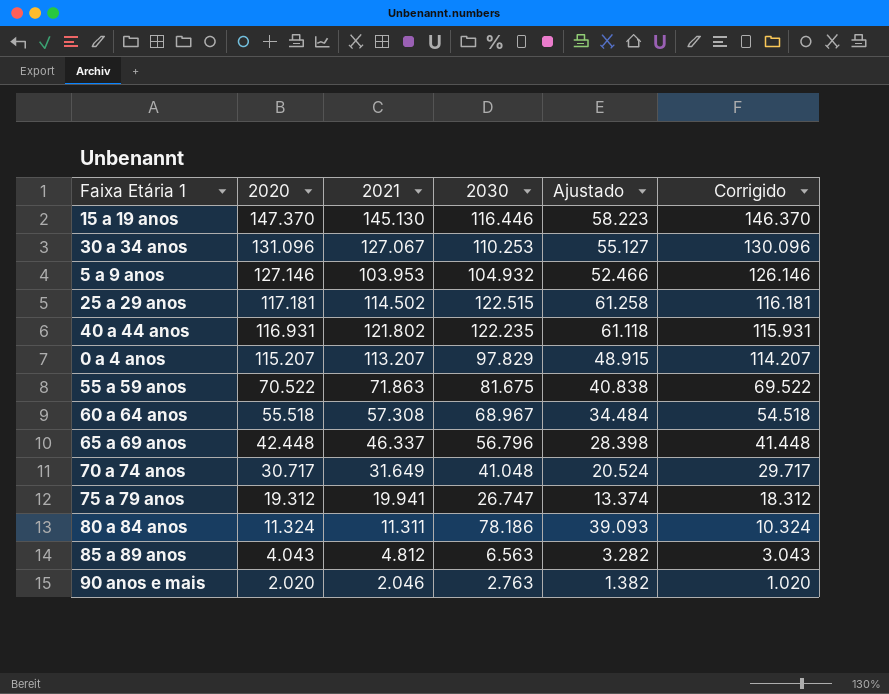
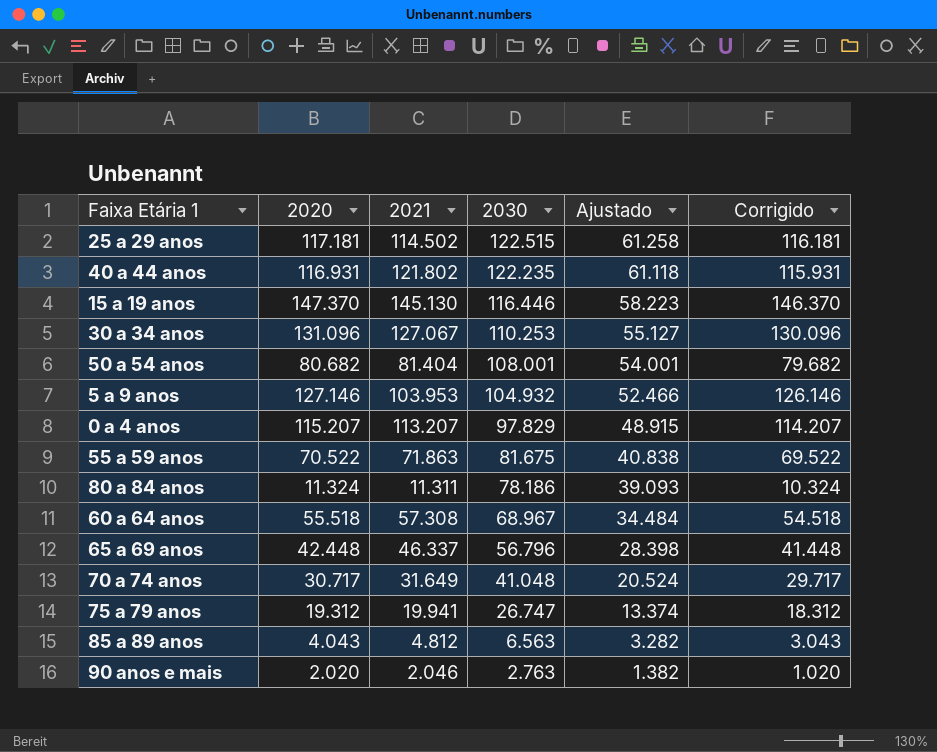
row order: 2020 descending -> 2030 descending
row 50 a 54 anos: none -> 80.682 | 81.404 | 108.001 | 54.001 | 79.682

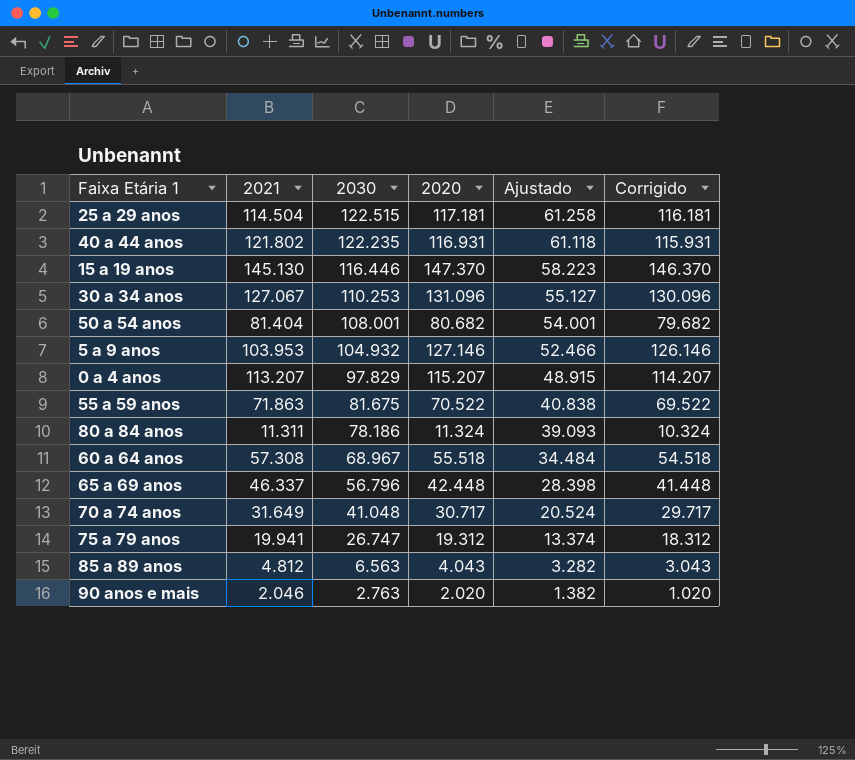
column 2020 | position: 2 -> 4
25 a 29 anos | 2021: 114.502 -> 114.504

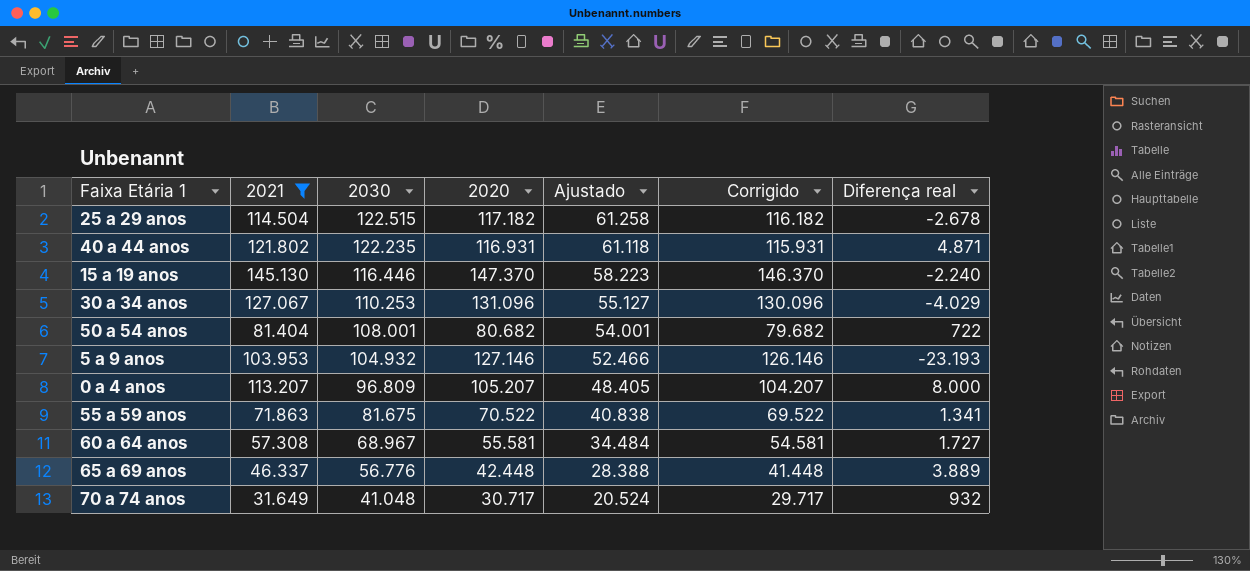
filter: none -> 2021 >= 31.649
column Diferença real | formula: none -> [2021] - [2020]
25 a 29 anos | 2020: 117.181 -> 117.182
25 a 29 anos | Corrigido: 116.181 -> 116.182
0 a 4 anos | 2030: 97.829 -> 96.809
0 a 4 anos | 2020: 115.207 -> 105.207
0 a 4 anos | Ajustado: 48.915 -> 48.405
0 a 4 anos | Corrigido: 114.207 -> 104.207
60 a 64 anos | 2020: 55.518 -> 55.581
60 a 64 anos | Corrigido: 54.518 -> 54.581
65 a 69 anos | 2030: 56.796 -> 56.776
65 a 69 anos | Ajustado: 28.398 -> 28.388

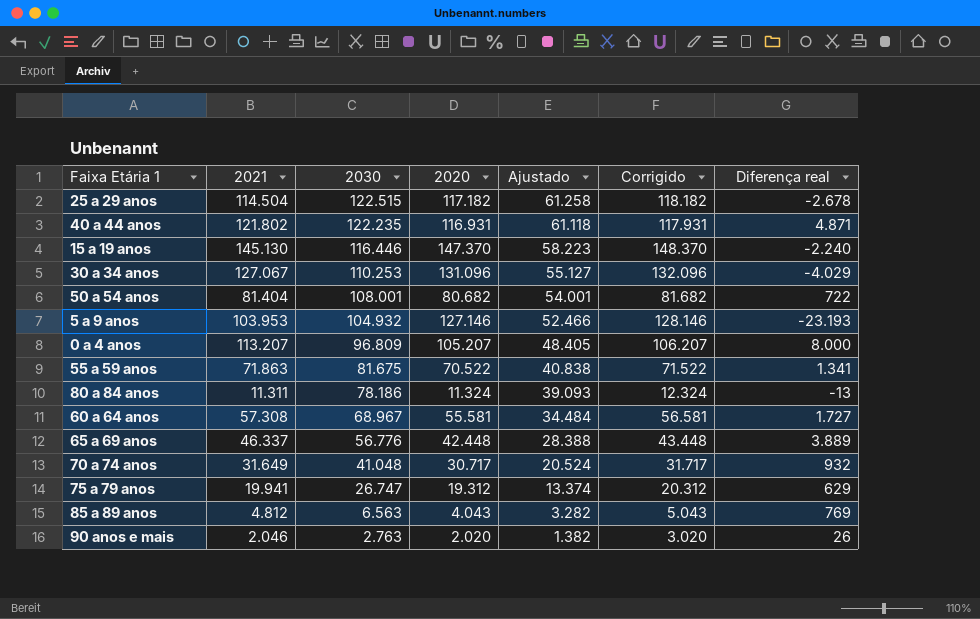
filter: 2021 >= 31.649 -> none
column Corrigido | formula: [2020] - 1000 -> [2020] + 1000

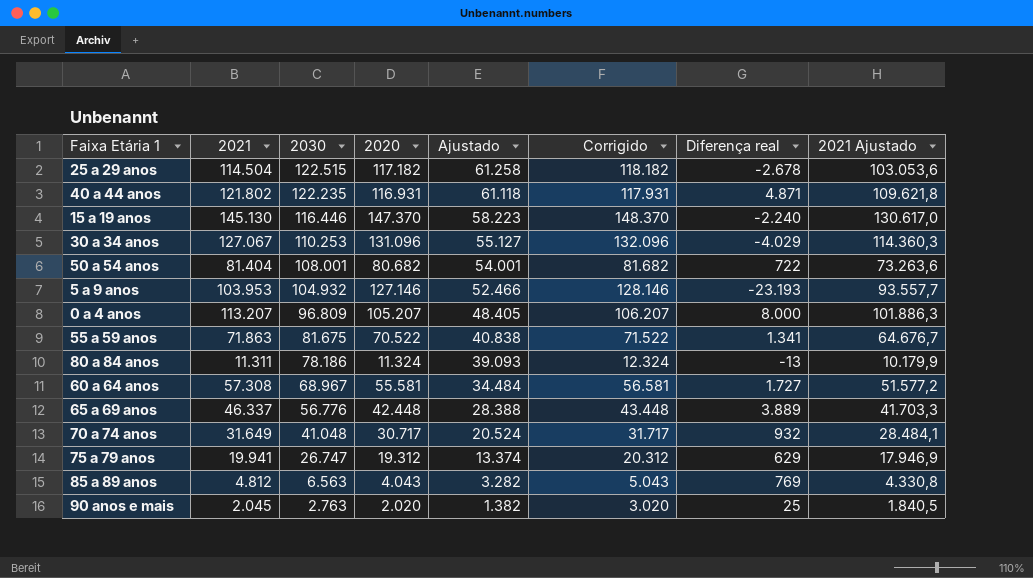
column 2021 Ajustado | formula: none -> [2021] * 0,9
90 anos e mais | 2021: 2.046 -> 2.045
90 anos e mais | Diferença real: 26 -> 25

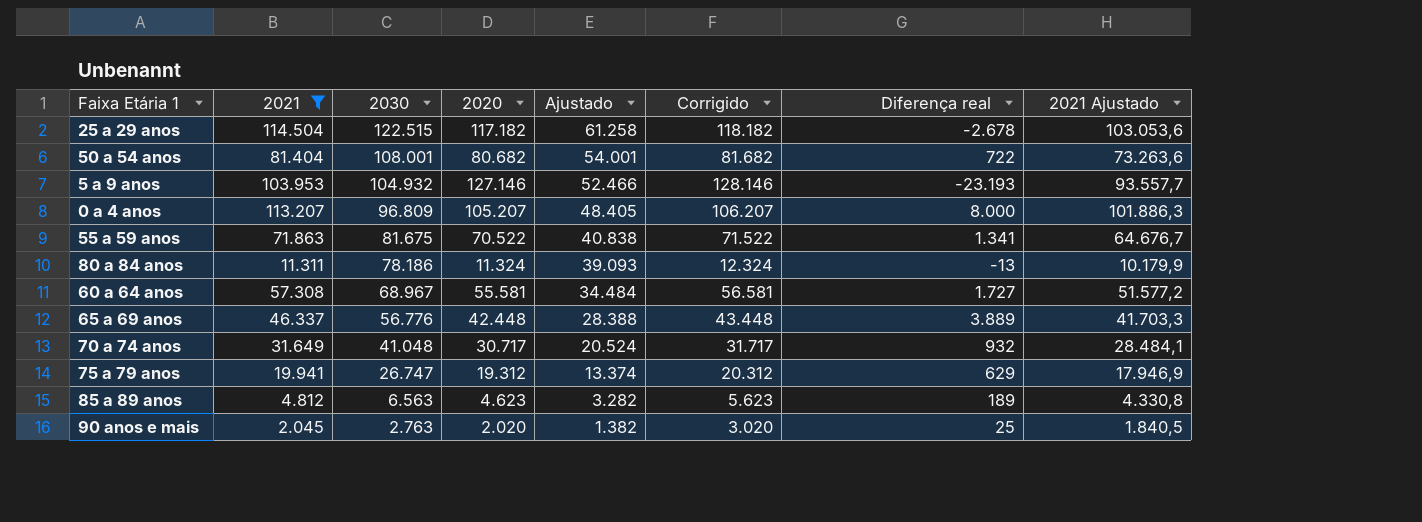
filter: none -> 2021 <= 114.504
85 a 89 anos | 2020: 4.043 -> 4.623
85 a 89 anos | Corrigido: 5.043 -> 5.623
85 a 89 anos | Diferença real: 769 -> 189

